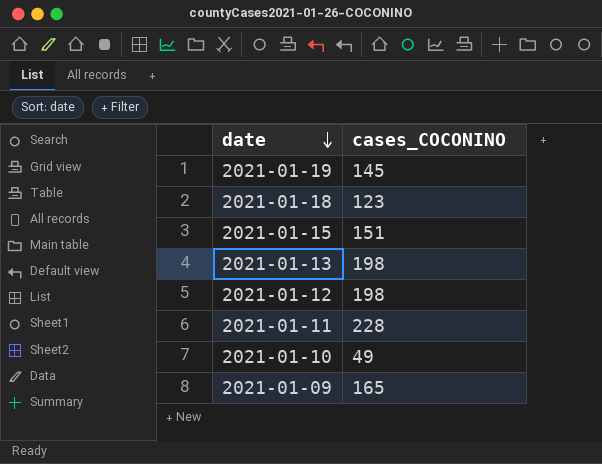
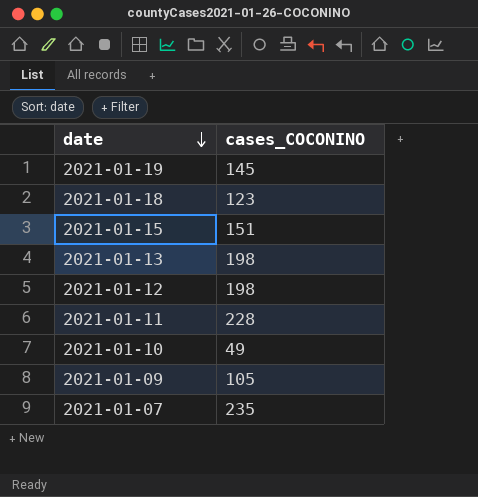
2021-01-09 | cases_COCONINO: 165 -> 105
row 2021-01-07: none -> 235

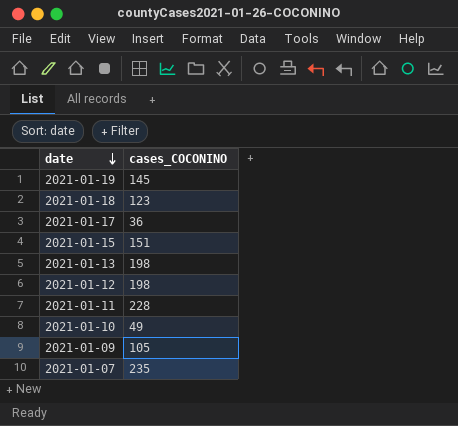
row 2021-01-17: none -> 36

